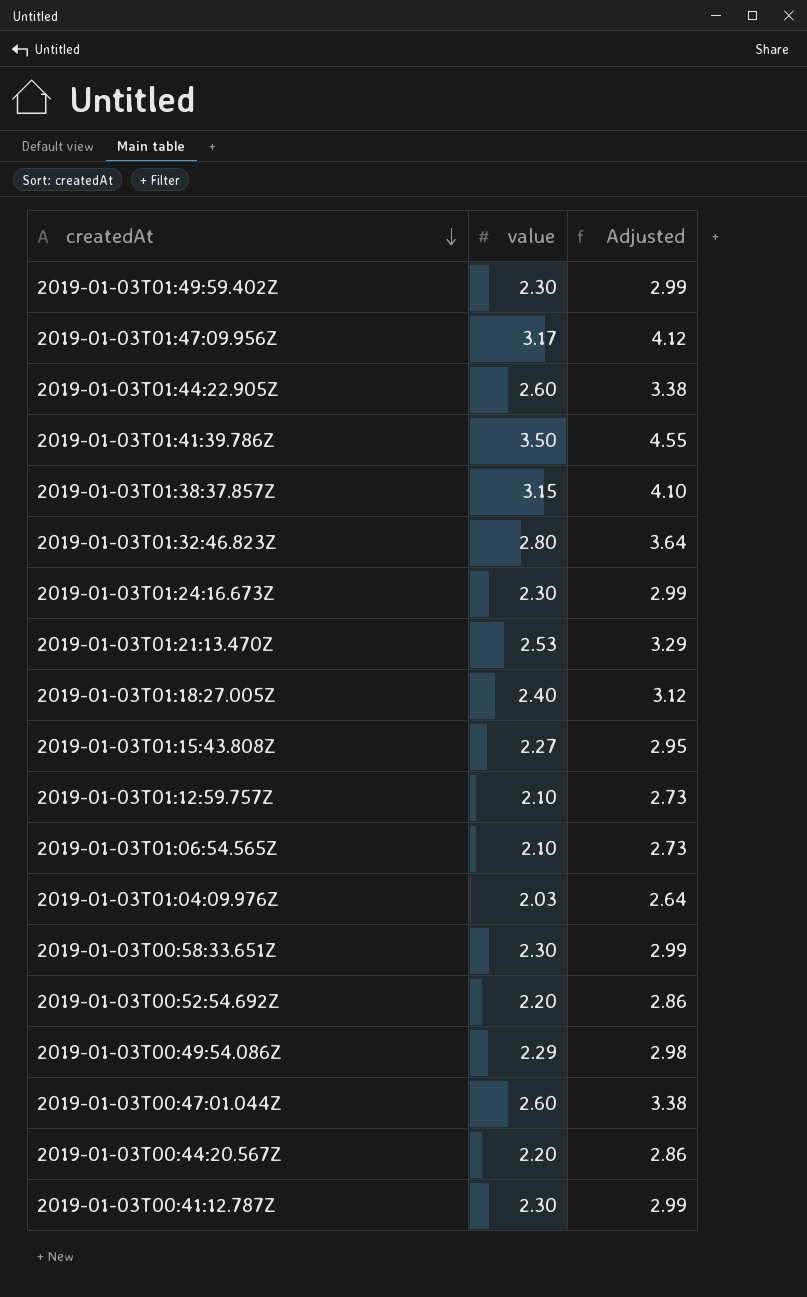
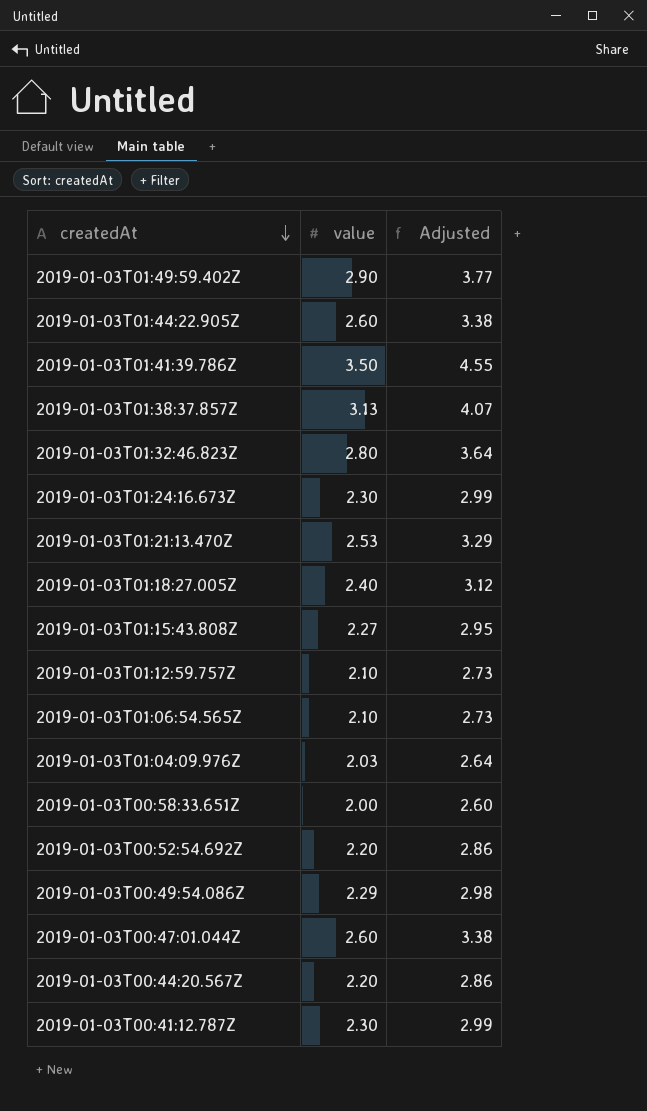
row 2019-01-03T01:47:09.956Z: 3.17 | 4.12 -> none
2019-01-03T01:49:59.402Z | value: 2.30 -> 2.90
2019-01-03T01:49:59.402Z | Adjusted: 2.99 -> 3.77
2019-01-03T01:38:37.857Z | value: 3.15 -> 3.13
2019-01-03T01:38:37.857Z | Adjusted: 4.10 -> 4.07
2019-01-03T00:58:33.651Z | value: 2.30 -> 2.00
2019-01-03T00:58:33.651Z | Adjusted: 2.99 -> 2.60

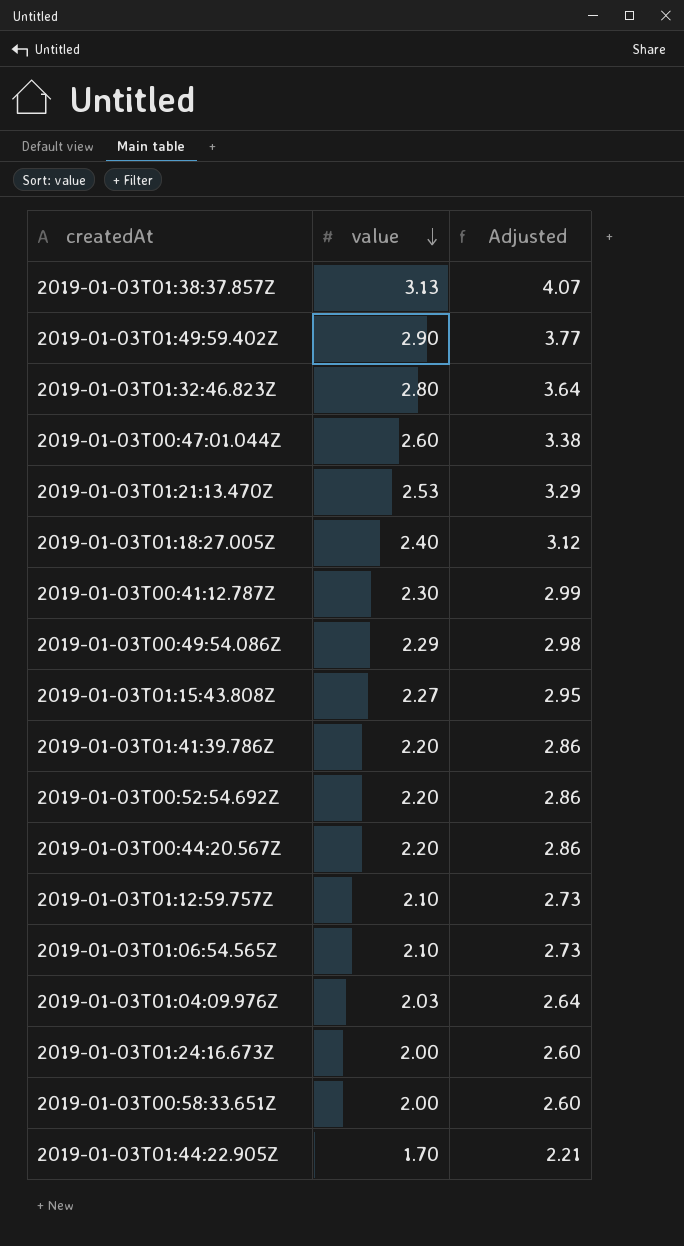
row order: createdAt descending -> value descending
2019-01-03T01:41:39.786Z | value: 3.50 -> 2.20
2019-01-03T01:41:39.786Z | Adjusted: 4.55 -> 2.86
2019-01-03T01:24:16.673Z | value: 2.30 -> 2.00
2019-01-03T01:24:16.673Z | Adjusted: 2.99 -> 2.60
2019-01-03T01:44:22.905Z | value: 2.60 -> 1.70
2019-01-03T01:44:22.905Z | Adjusted: 3.38 -> 2.21

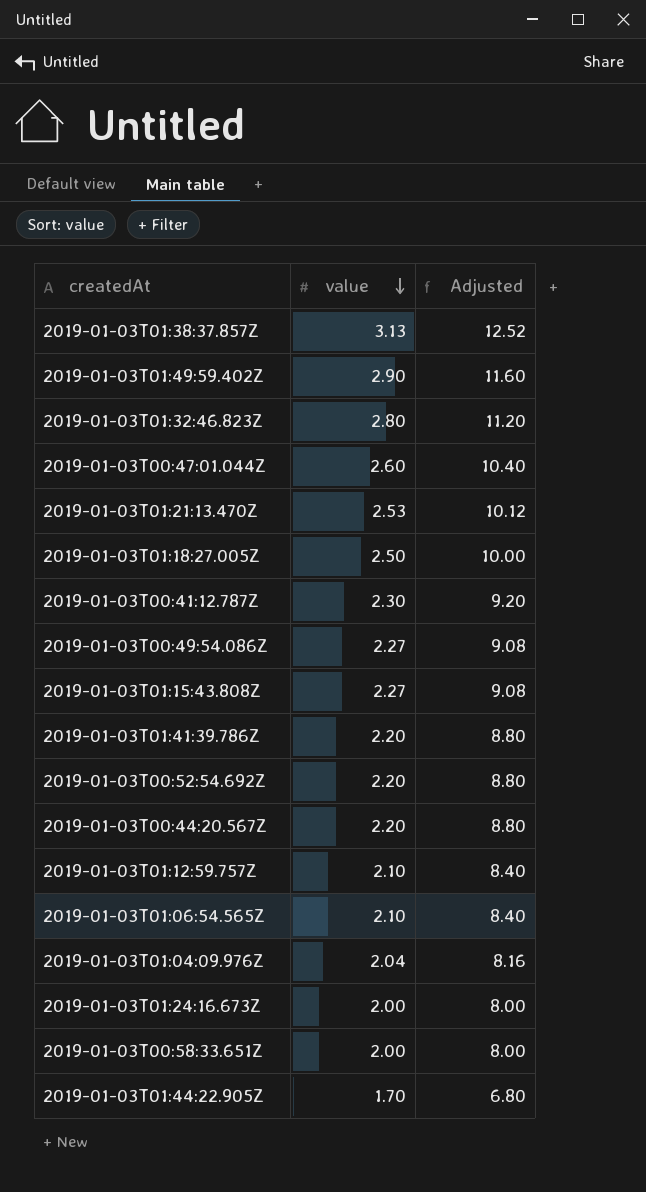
column Adjusted | formula: [value] * 1.3 -> [value] * 4
2019-01-03T01:18:27.005Z | value: 2.40 -> 2.50
2019-01-03T00:49:54.086Z | value: 2.29 -> 2.27
2019-01-03T01:04:09.976Z | value: 2.03 -> 2.04

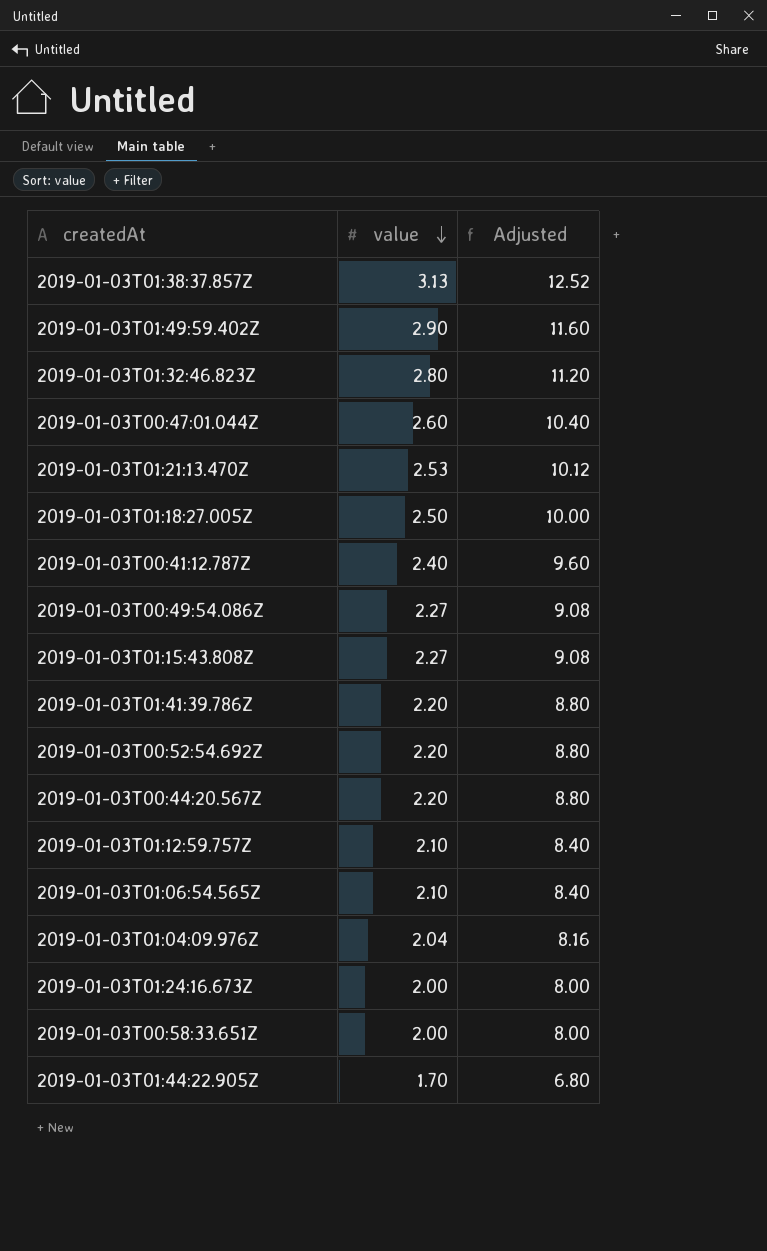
2019-01-03T00:41:12.787Z | value: 2.30 -> 2.40
2019-01-03T00:41:12.787Z | Adjusted: 9.20 -> 9.60

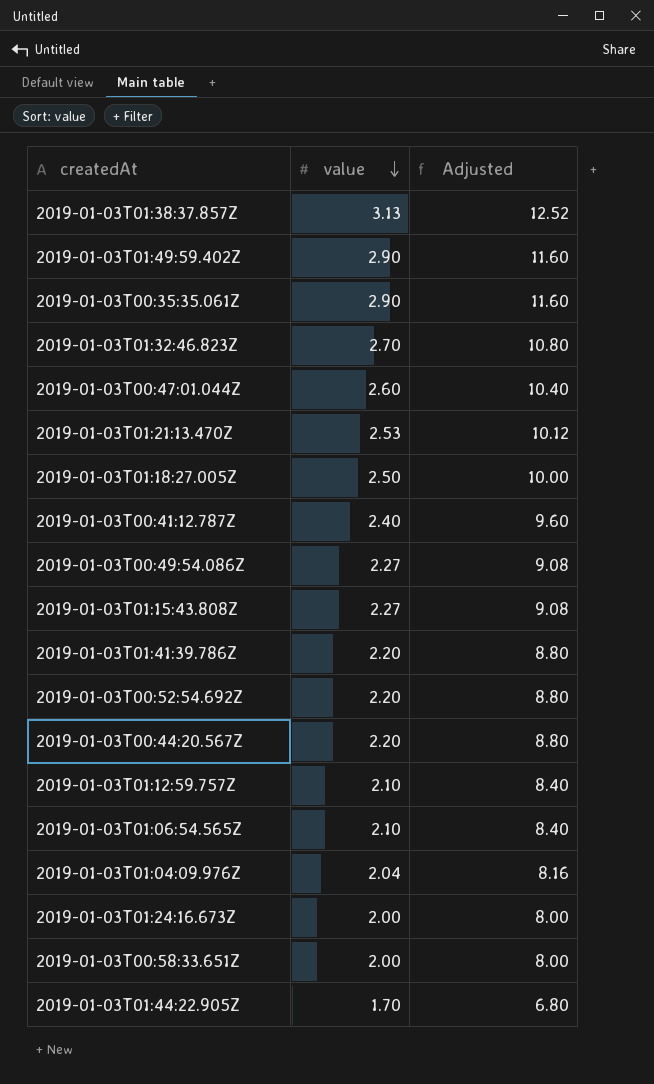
row 2019-01-03T00:35:35.061Z: none -> 2.90 | 11.60
2019-01-03T01:32:46.823Z | value: 2.80 -> 2.70
2019-01-03T01:32:46.823Z | Adjusted: 11.20 -> 10.80

